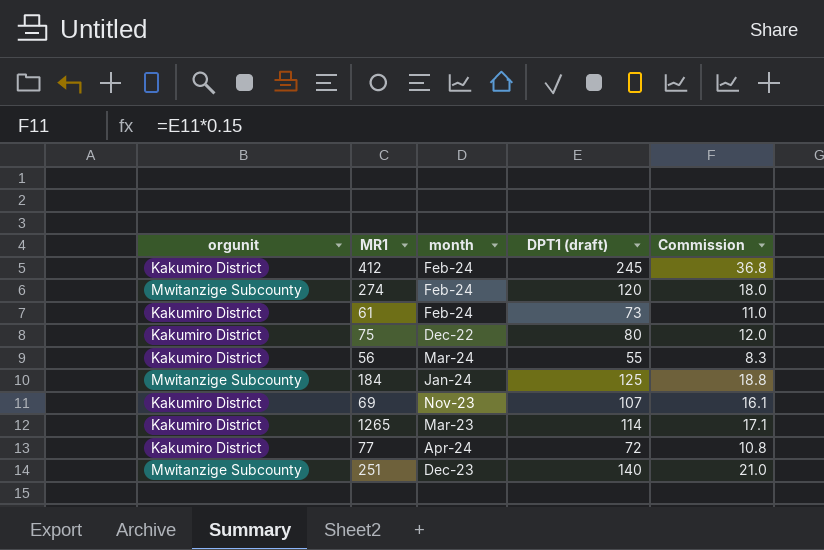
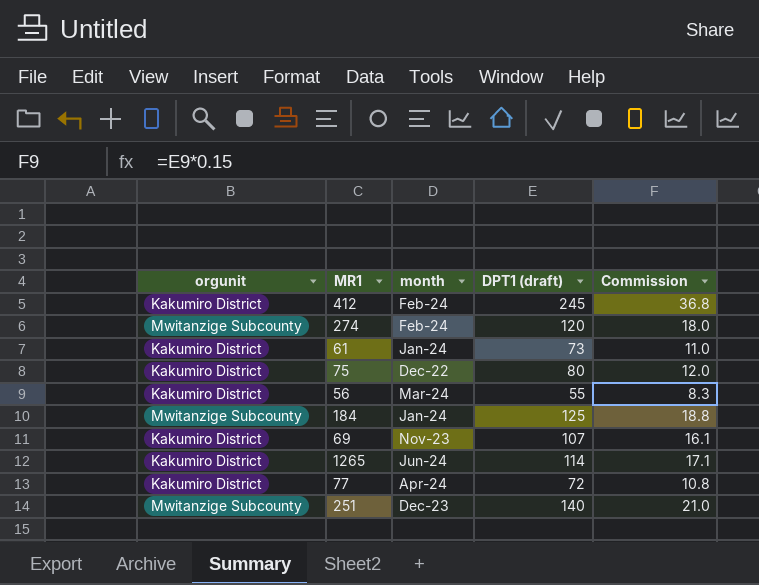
61 | month: Feb-24 -> Jan-24
1265 | month: Mar-23 -> Jun-24

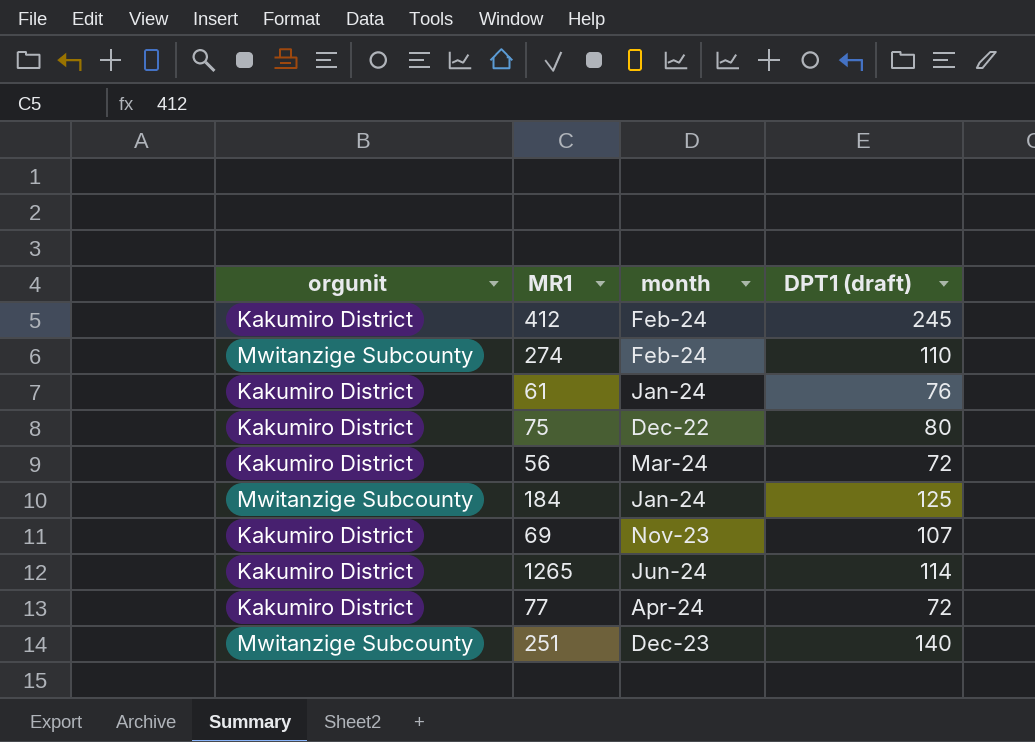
column Commission | formula: [DPT1 (draft)] * 0.15 -> none
274 | DPT1 (draft): 120 -> 110
61 | DPT1 (draft): 73 -> 76
56 | DPT1 (draft): 55 -> 72

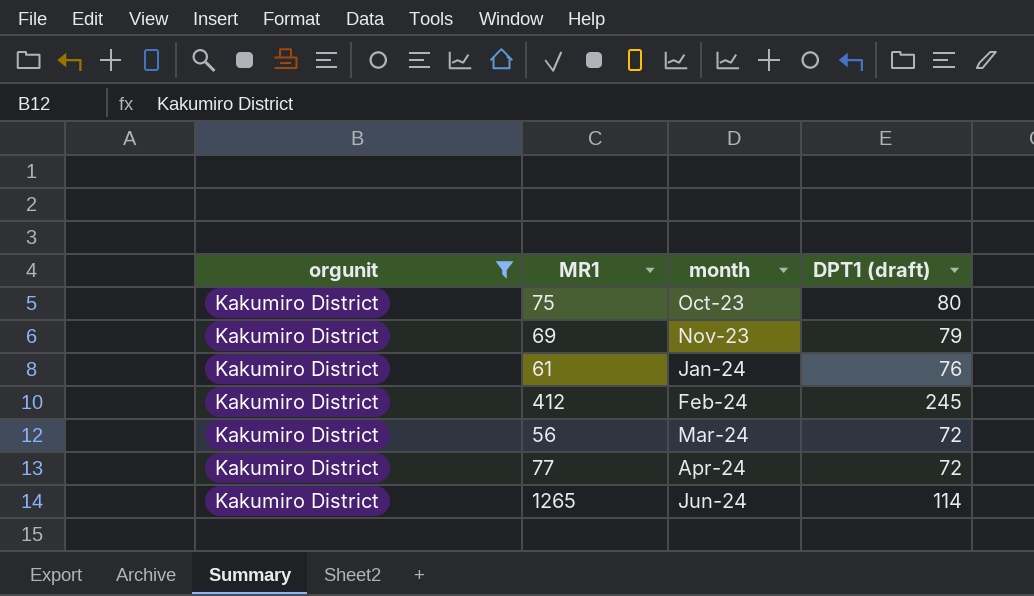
filter: none -> orgunit = Kakumiro District
row order: none -> month ascending
75 | month: Dec-22 -> Oct-23
69 | DPT1 (draft): 107 -> 79

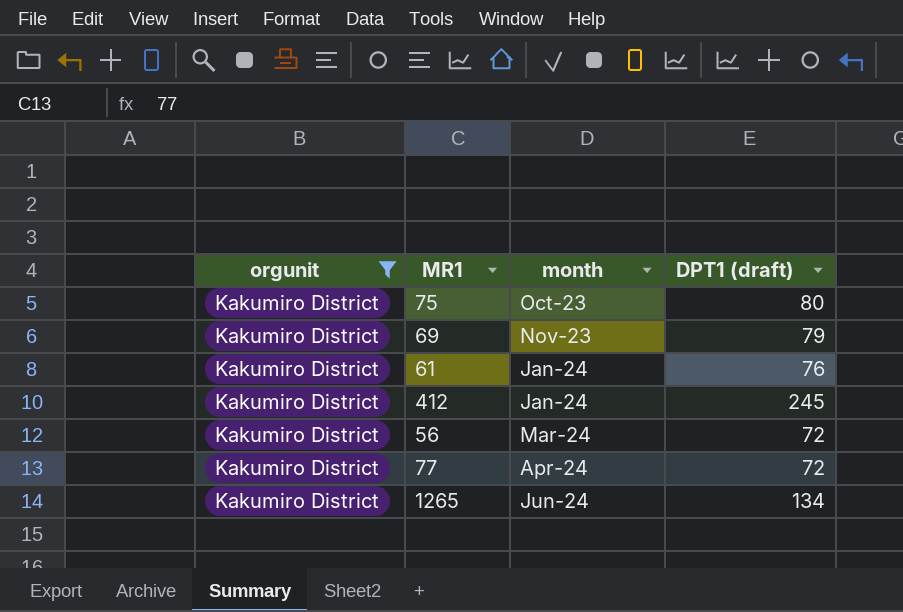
412 | month: Feb-24 -> Jan-24
1265 | DPT1 (draft): 114 -> 134

